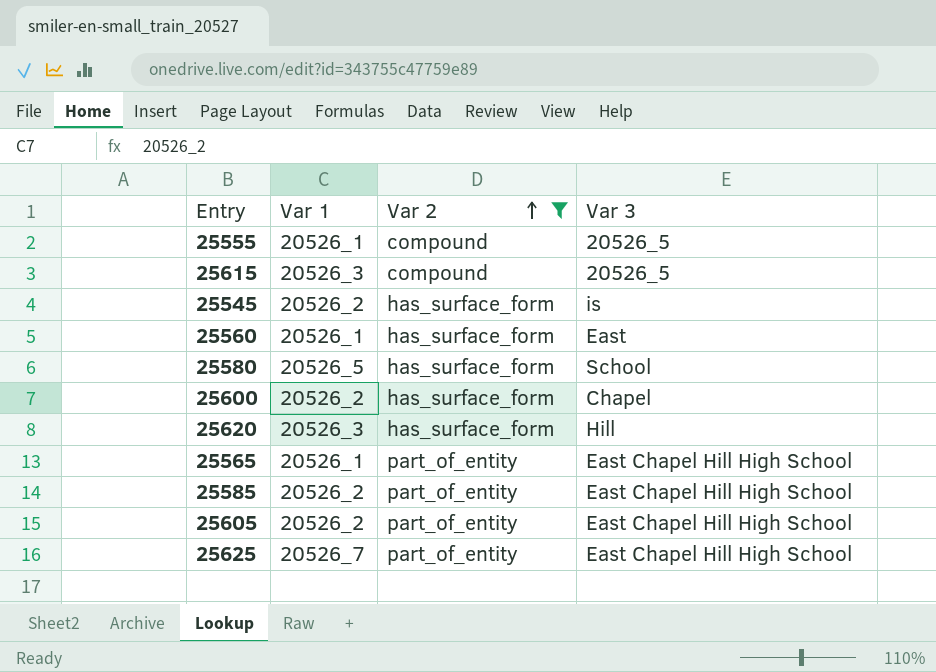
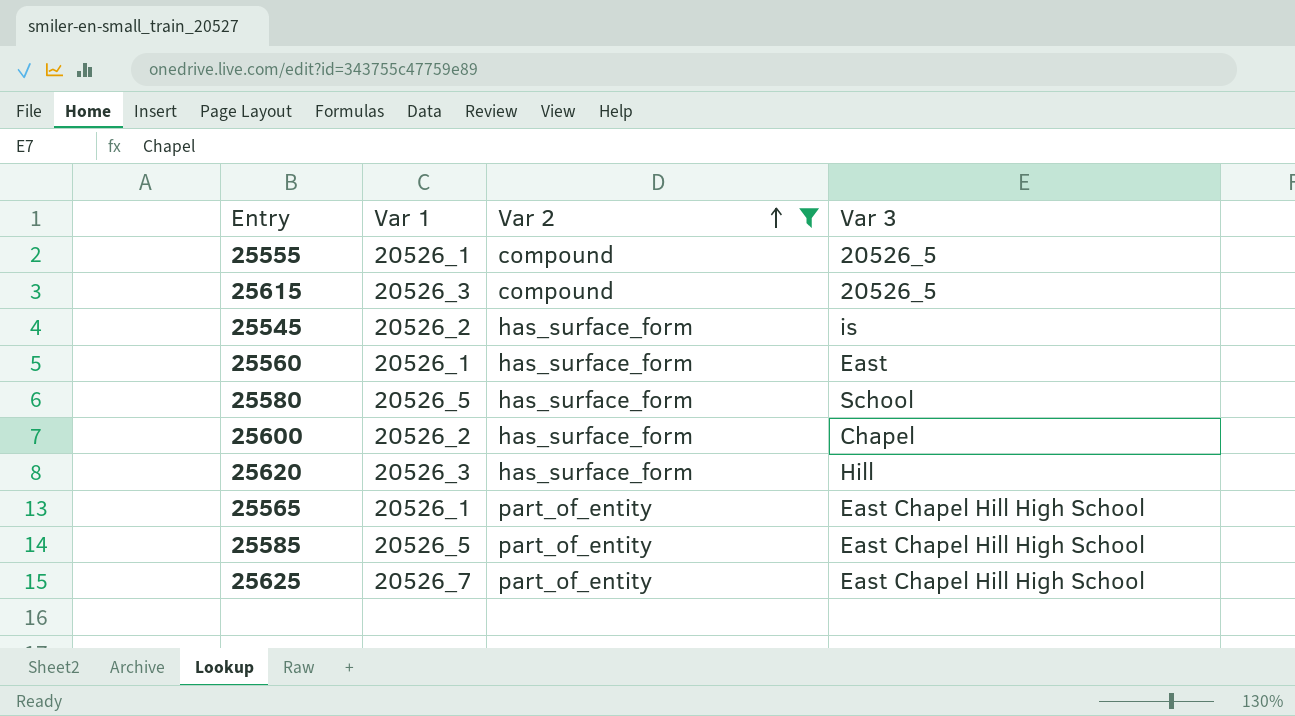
row 25605: 20526_2 | part_of_entity | East Chapel Hill High School -> none
25585 | Var 1: 20526_2 -> 20526_5

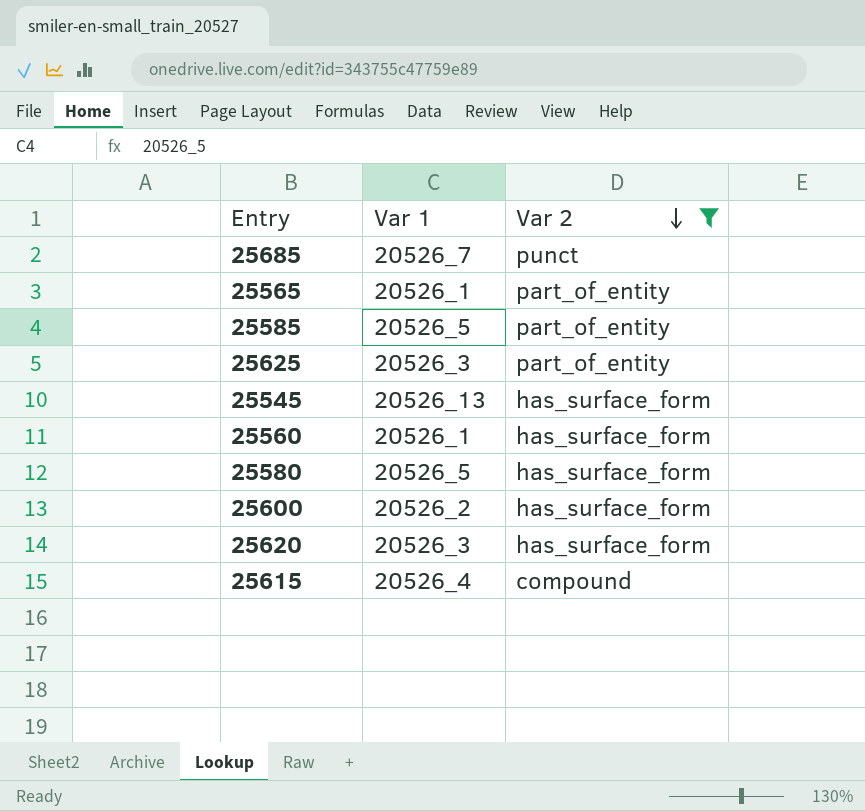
row order: Var 2 ascending -> Var 2 descending
column Var 3 | position: 4 -> none
row 25555: 20526_1 | compound | 20526_5 -> none
row 25685: none -> 20526_7 | punct
25625 | Var 1: 20526_7 -> 20526_3
25545 | Var 1: 20526_2 -> 20526_13
25615 | Var 1: 20526_3 -> 20526_4

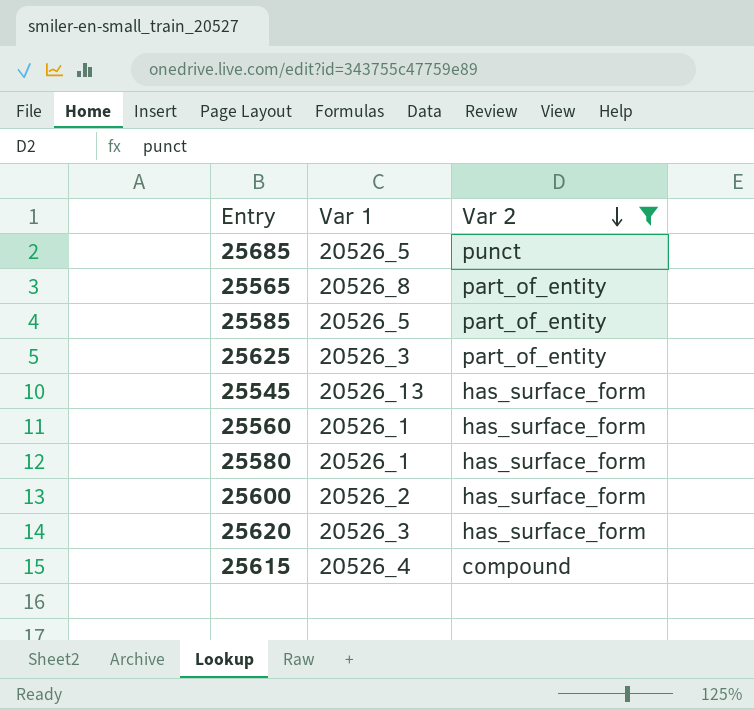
25685 | Var 1: 20526_7 -> 20526_5
25565 | Var 1: 20526_1 -> 20526_8
25580 | Var 1: 20526_5 -> 20526_1

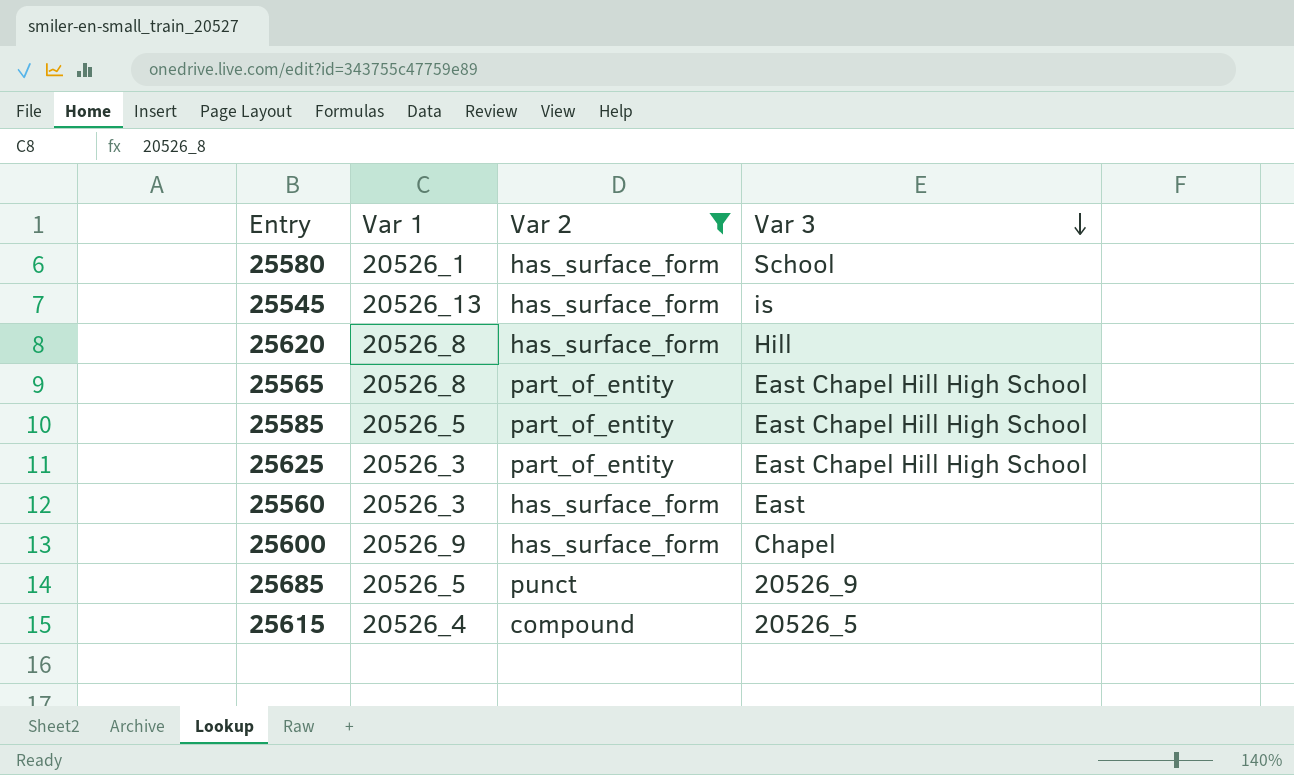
row order: Var 2 descending -> Var 3 descending
column Var 3 | position: none -> 4
25620 | Var 1: 20526_3 -> 20526_8
25560 | Var 1: 20526_1 -> 20526_3
25600 | Var 1: 20526_2 -> 20526_9

